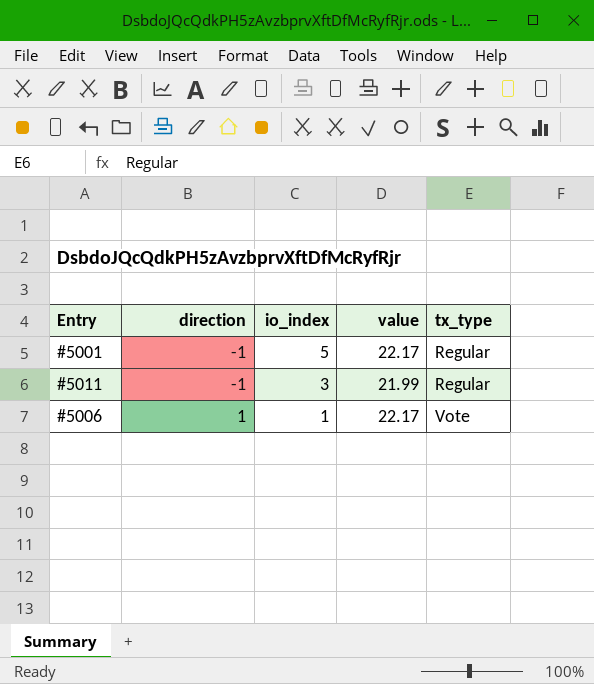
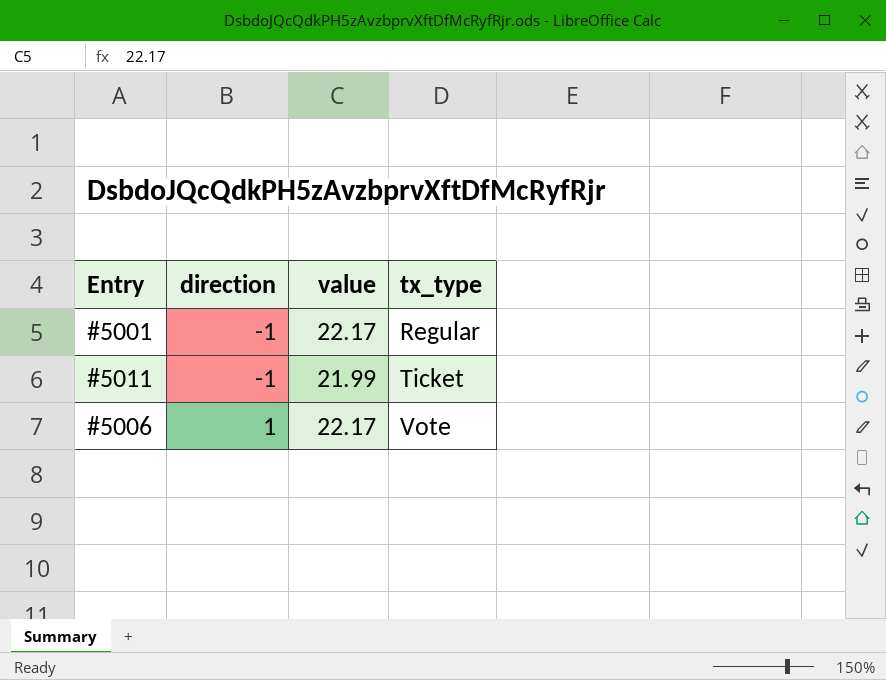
column io_index | position: 3 -> none
#5011 | tx_type: Regular -> Ticket

